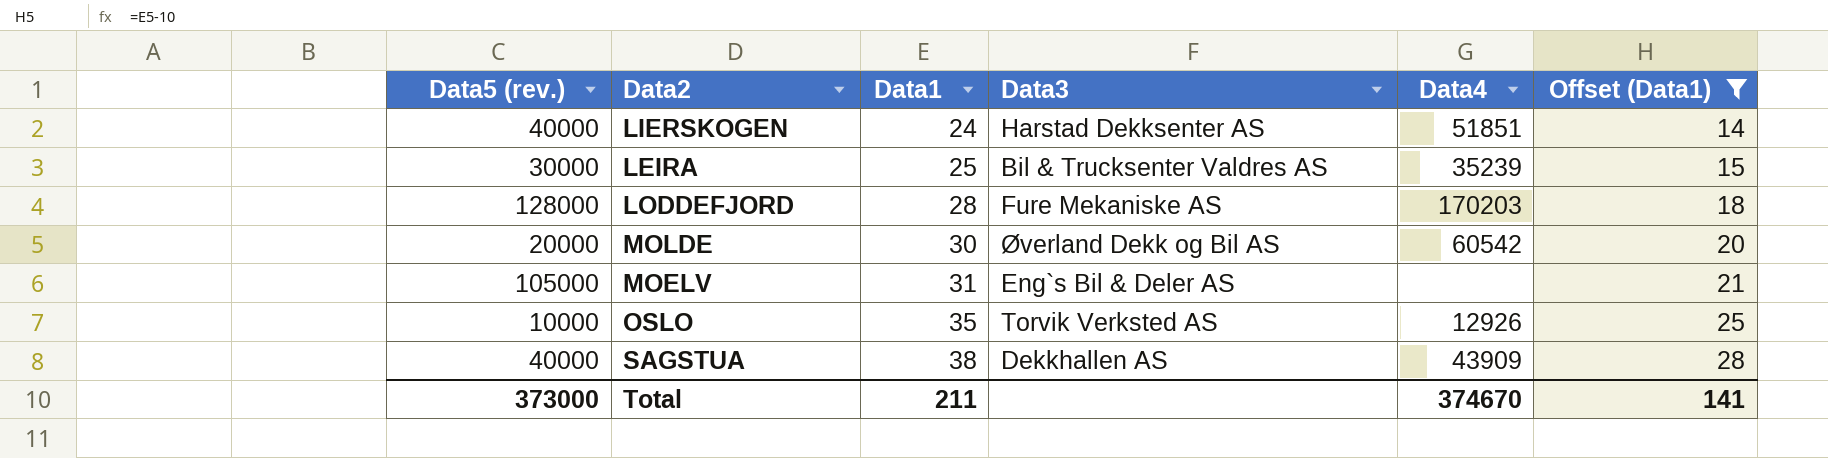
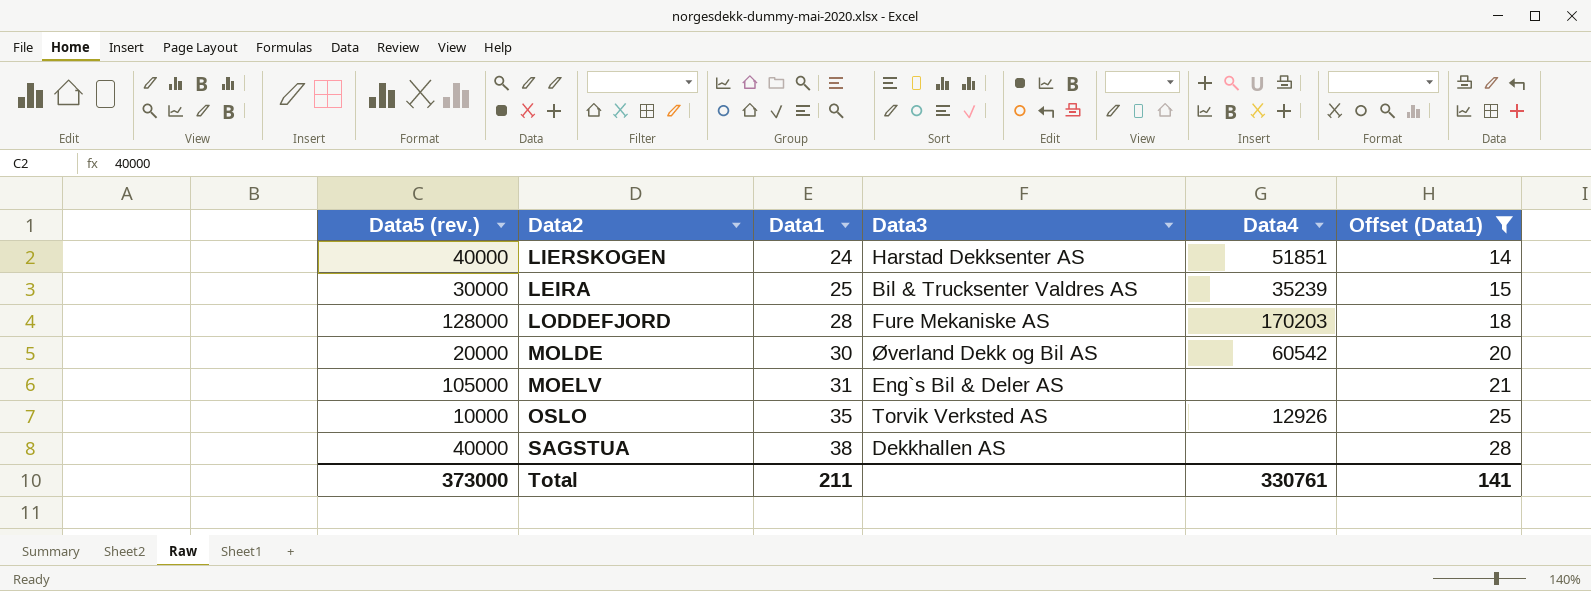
SAGSTUA | Data4: 43909 -> none
Total | Data4: 374670 -> 330761

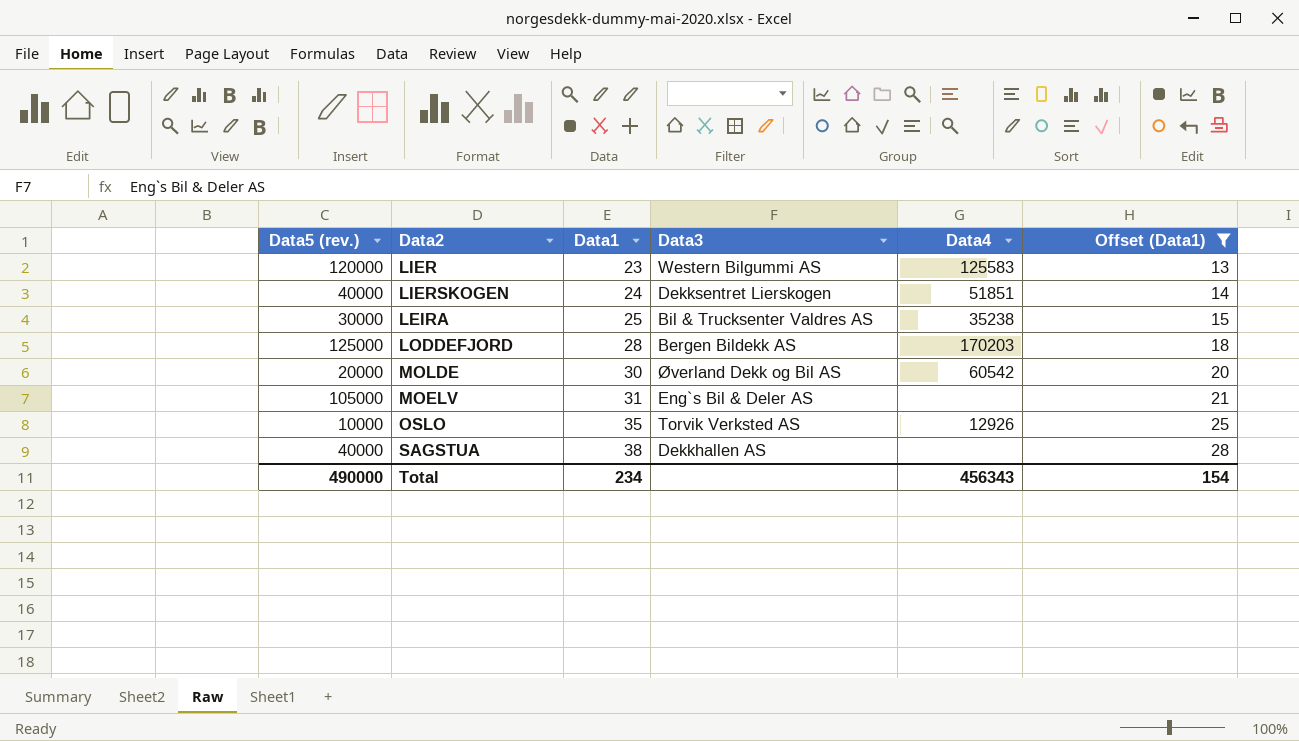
row LIER: none -> 120000 | 23 | Western Bilgummi AS | 125583 | 13
LIERSKOGEN | Data3: Harstad Dekksenter AS -> Dekksentret Lierskogen
LEIRA | Data4: 35239 -> 35238
LODDEFJORD | Data5 (rev.): 128000 -> 125000
LODDEFJORD | Data3: Fure Mekaniske AS -> Bergen Bildekk AS
Total | Data5 (rev.): 373000 -> 490000
Total | Data1: 211 -> 234
Total | Data4: 330761 -> 456343
Total | Offset (Data1): 141 -> 154

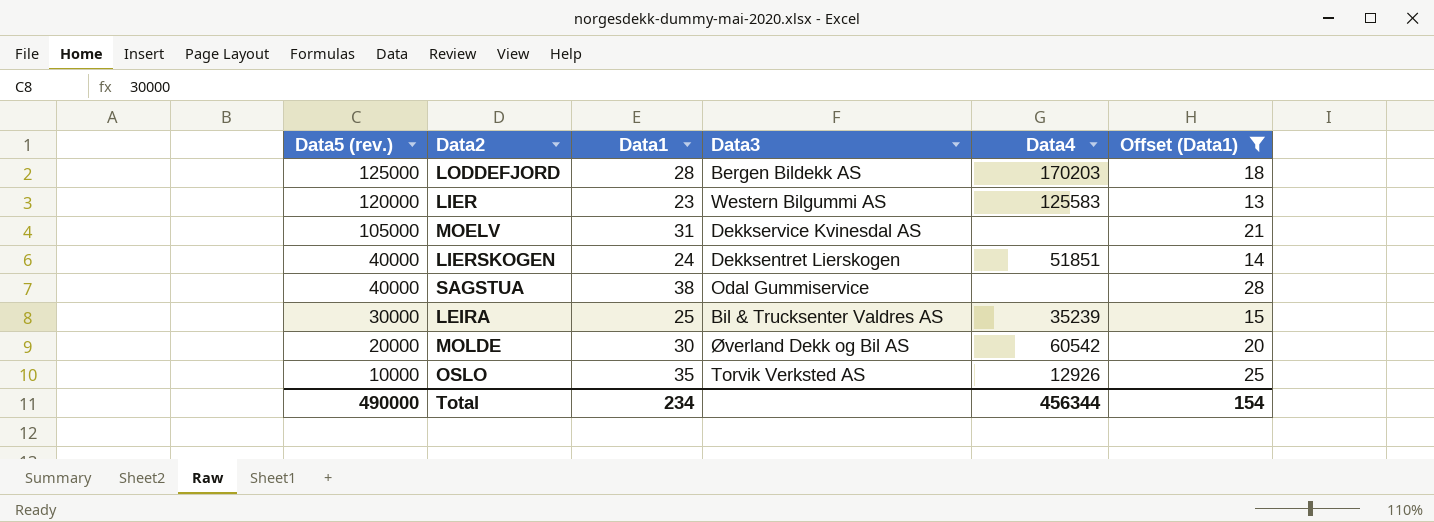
row order: Data1 ascending -> Data5 (rev.) descending
MOELV | Data3: Eng`s Bil & Deler AS -> Dekkservice Kvinesdal AS
SAGSTUA | Data3: Dekkhallen AS -> Odal Gummiservice
LEIRA | Data4: 35238 -> 35239
Total | Data4: 456343 -> 456344

